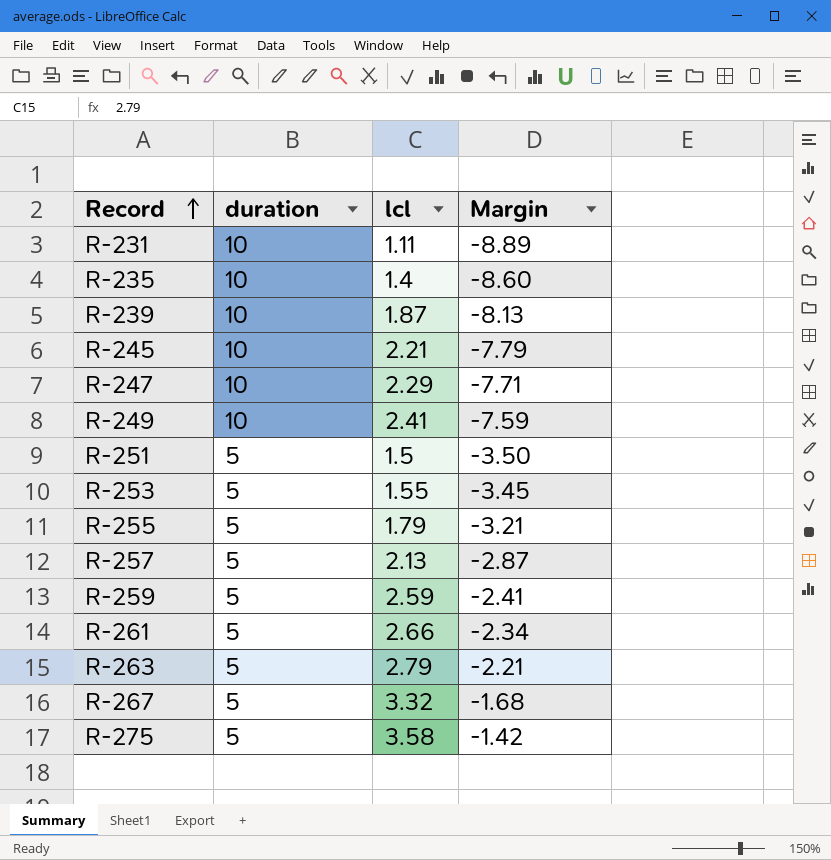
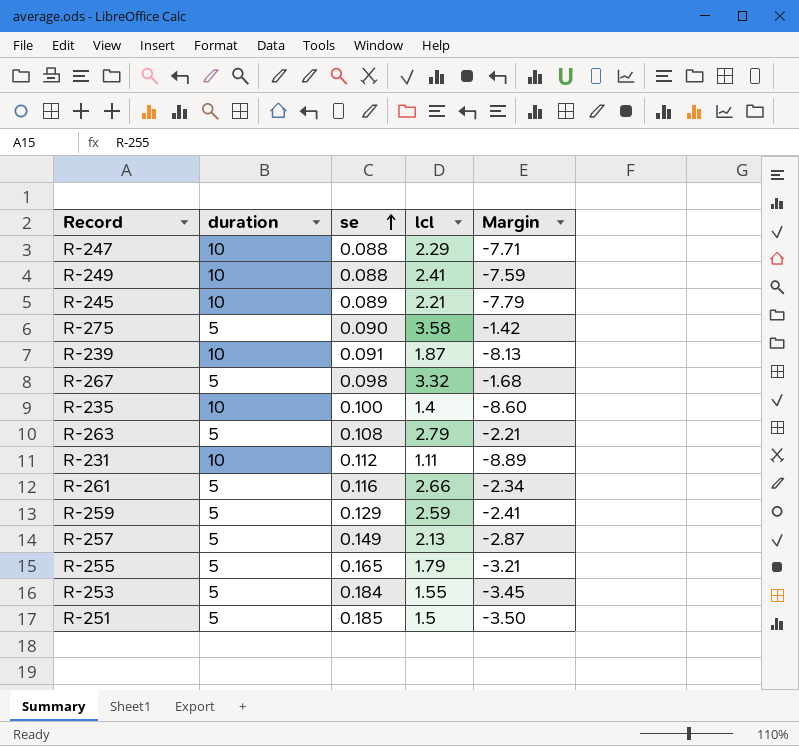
row order: Record ascending -> se ascending
column se | position: none -> 3

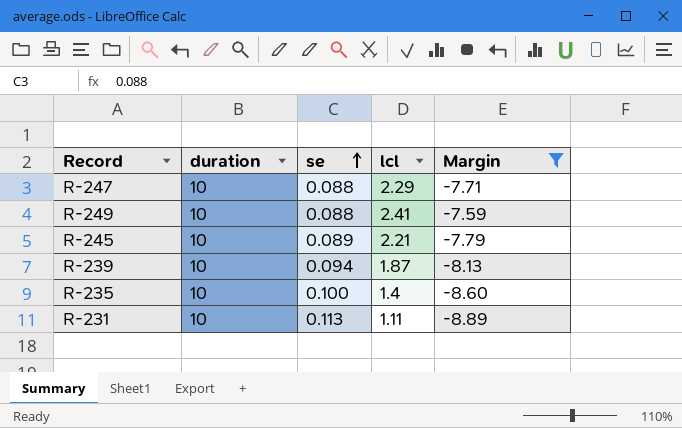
filter: none -> Margin <= -7.59
R-239 | se: 0.091 -> 0.094
R-231 | se: 0.112 -> 0.113

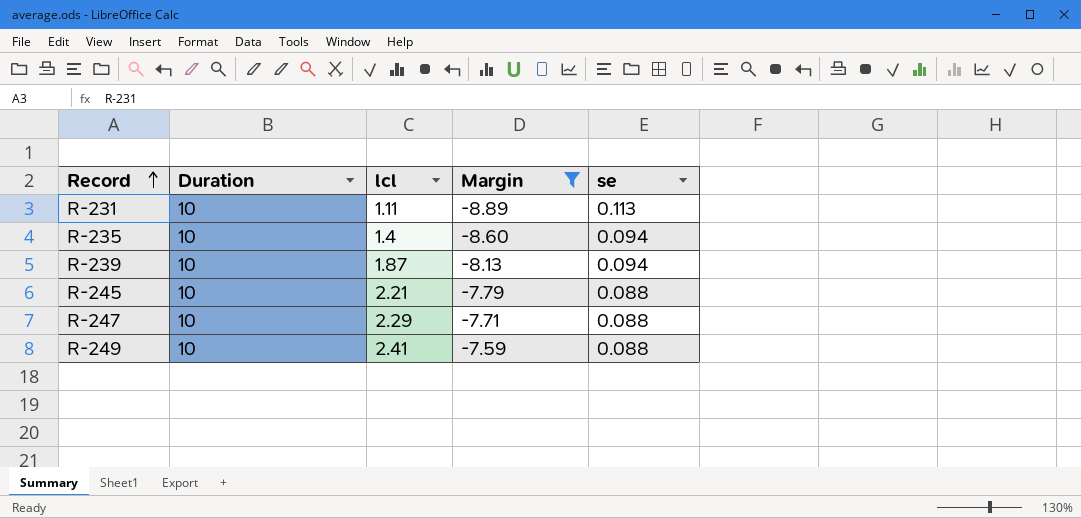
row order: se ascending -> Record ascending
column name: duration -> Duration
column se | position: 3 -> 5
R-235 | se: 0.100 -> 0.094
R-245 | se: 0.089 -> 0.088

